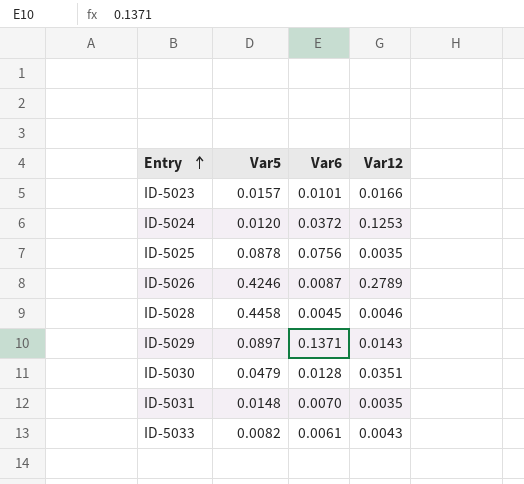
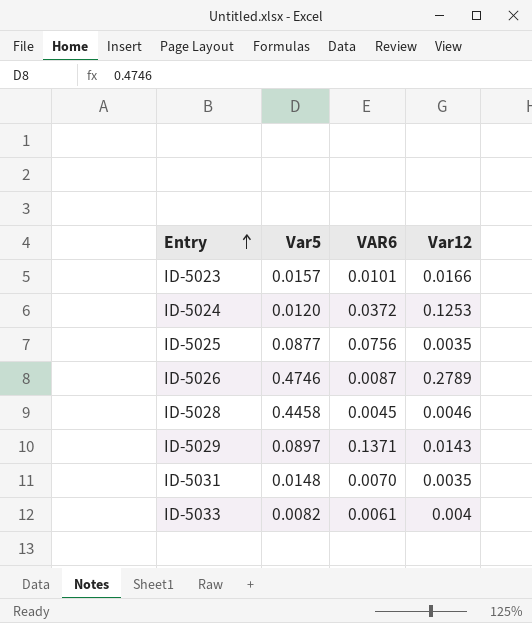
column name: Var6 -> VAR6
row ID-5030: 0.0479 | 0.0128 | 0.0351 -> none
ID-5025 | Var5: 0.0878 -> 0.0877
ID-5026 | Var5: 0.4246 -> 0.4746
ID-5033 | Var12: 0.0043 -> 0.004

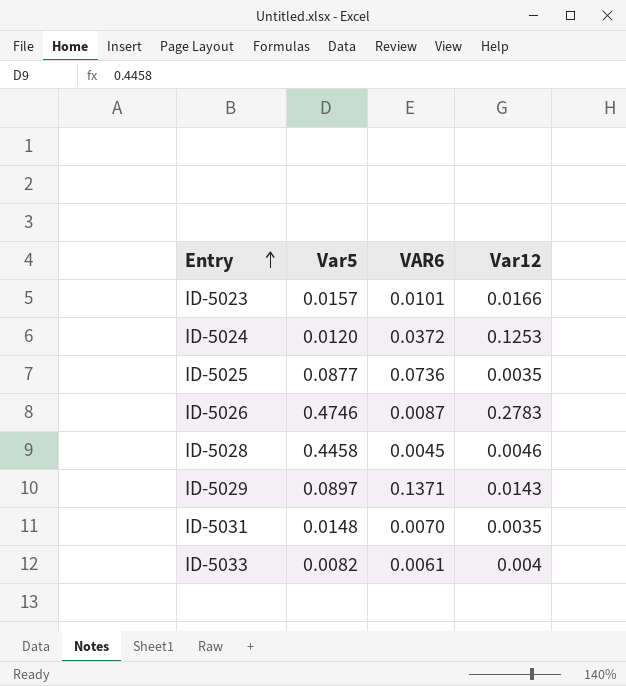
ID-5025 | VAR6: 0.0756 -> 0.0736
ID-5026 | Var12: 0.2789 -> 0.2783

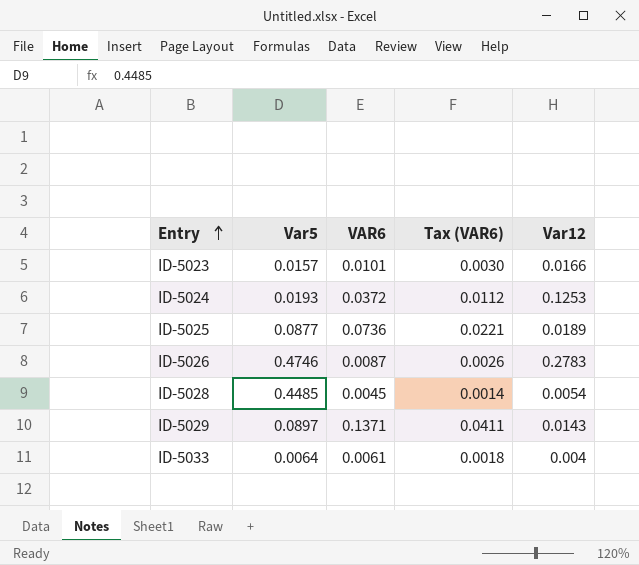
column Tax (VAR6) | formula: none -> [VAR6] * 0.3
row ID-5031: 0.0148 | 0.0070 | 0.0035 -> none
ID-5024 | Var5: 0.0120 -> 0.0193
ID-5025 | Var12: 0.0035 -> 0.0189
ID-5028 | Var5: 0.4458 -> 0.4485
ID-5028 | Var12: 0.0046 -> 0.0054
ID-5033 | Var5: 0.0082 -> 0.0064

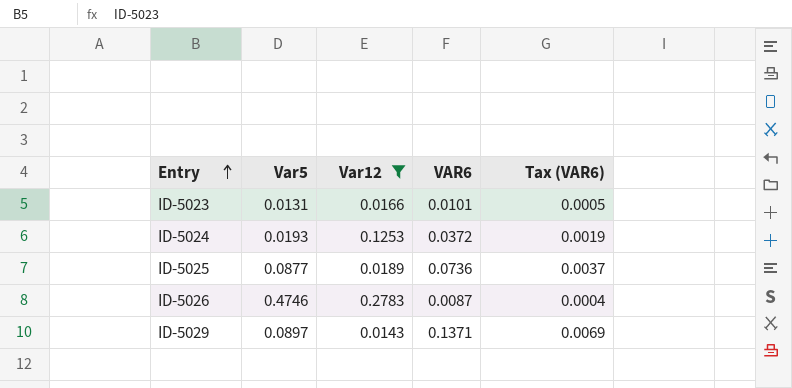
filter: none -> Var12 >= 0.0143
column Var12 | position: 5 -> 3
column Tax (VAR6) | formula: [VAR6] * 0.3 -> [VAR6] * 0.05
ID-5023 | Var5: 0.0157 -> 0.0131

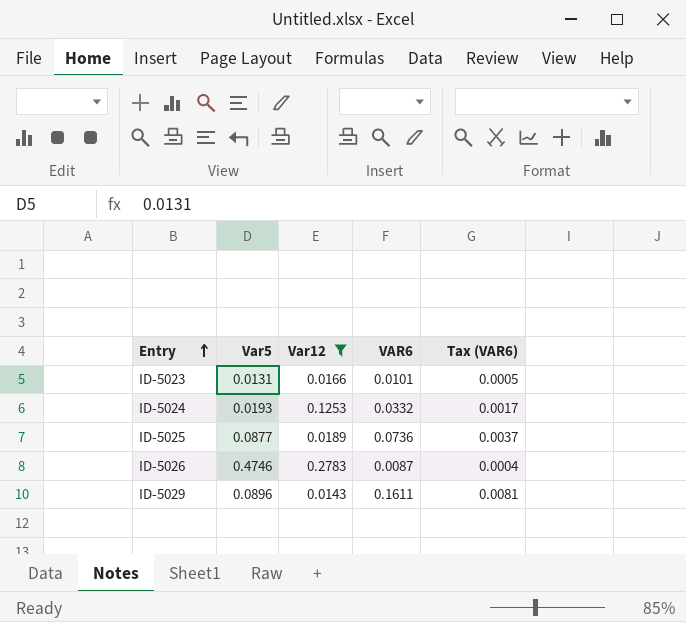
ID-5024 | VAR6: 0.0372 -> 0.0332
ID-5024 | Tax (VAR6): 0.0019 -> 0.0017
ID-5029 | Var5: 0.0897 -> 0.0896
ID-5029 | VAR6: 0.1371 -> 0.1611
ID-5029 | Tax (VAR6): 0.0069 -> 0.0081

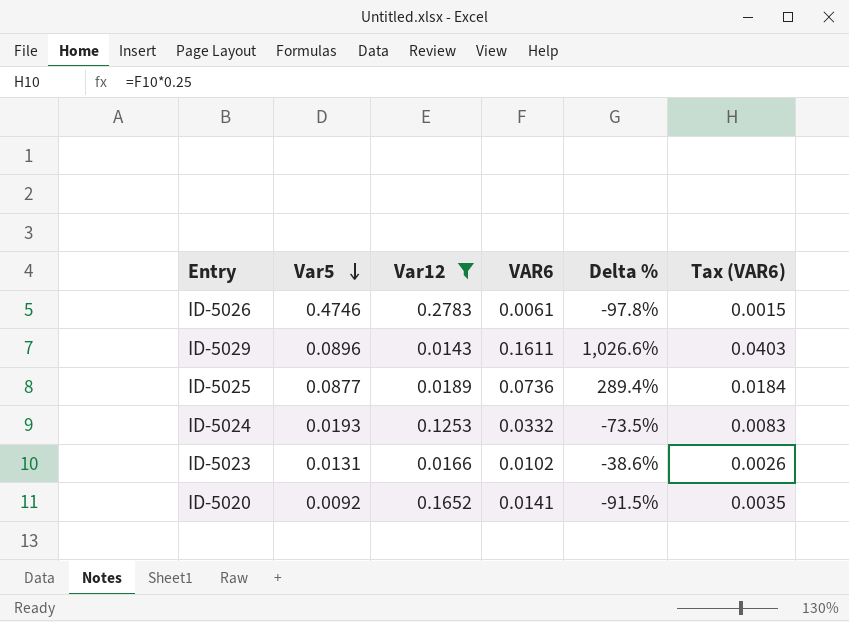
row order: Entry ascending -> Var5 descending
column Delta % | formula: none -> ([VAR6] - [Var12]) / [Var12]
column Tax (VAR6) | formula: [VAR6] * 0.05 -> [VAR6] * 0.25
ID-5026 | VAR6: 0.0087 -> 0.0061
ID-5023 | VAR6: 0.0101 -> 0.0102
row ID-5020: none -> 0.0092 | 0.1652 | 0.0141 | -91.5% | 0.0035

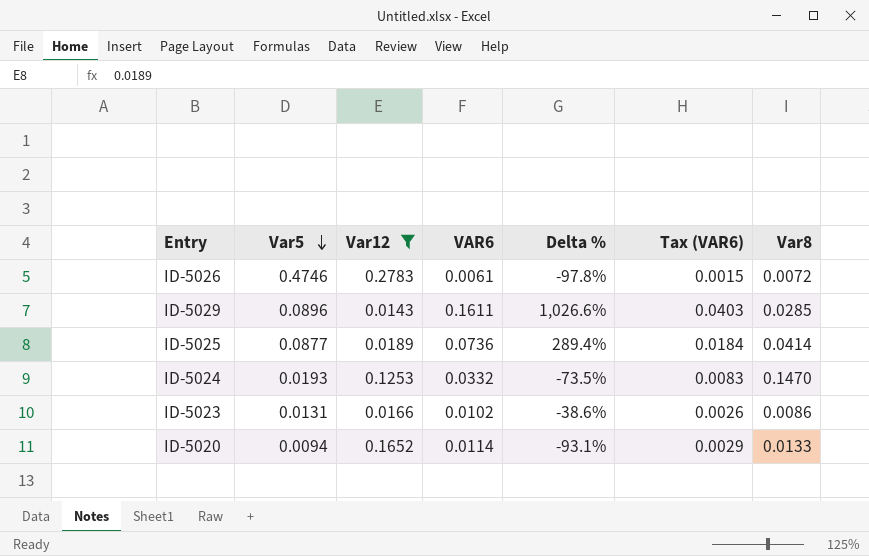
column Var8 | position: none -> 7
ID-5020 | Var5: 0.0092 -> 0.0094
ID-5020 | VAR6: 0.0141 -> 0.0114
ID-5020 | Delta %: -91.5% -> -93.1%
ID-5020 | Tax (VAR6): 0.0035 -> 0.0029

